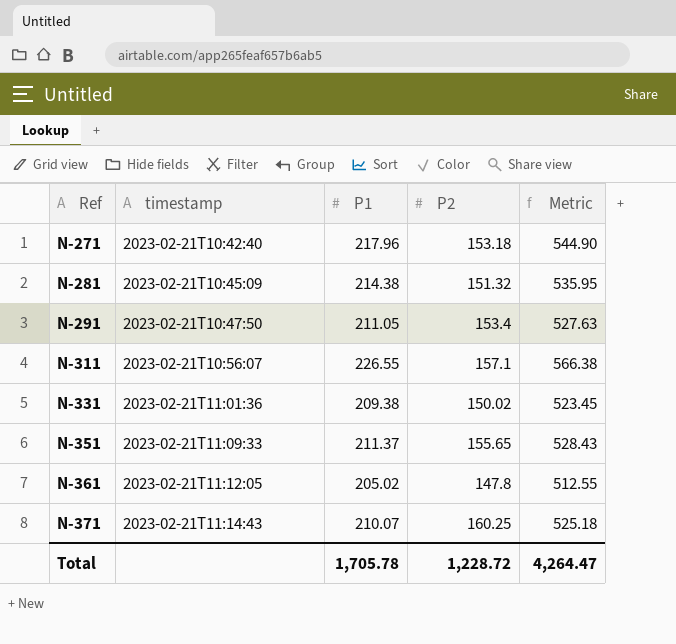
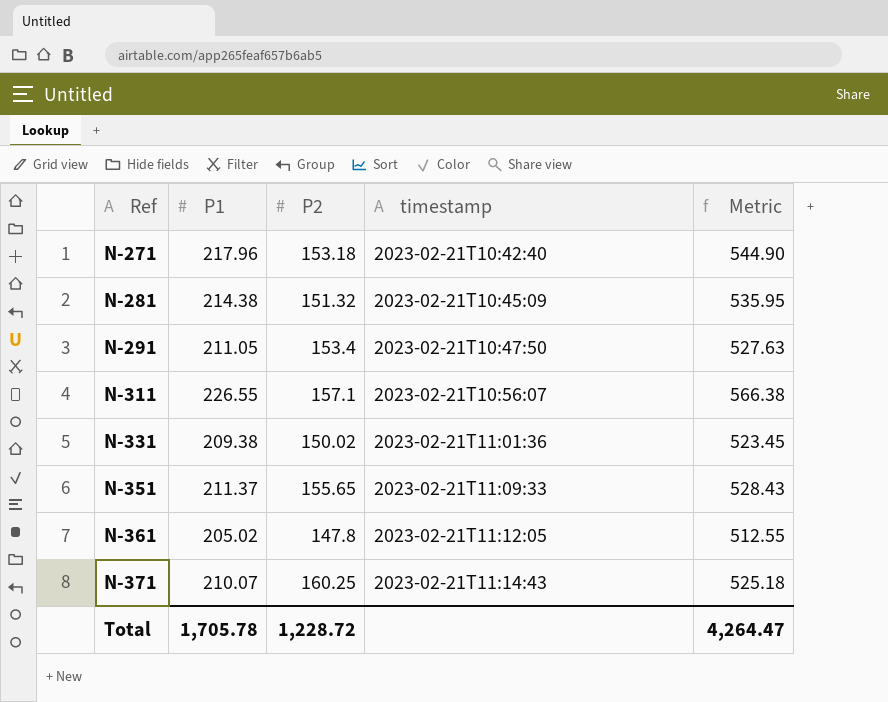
column timestamp | position: 2 -> 4

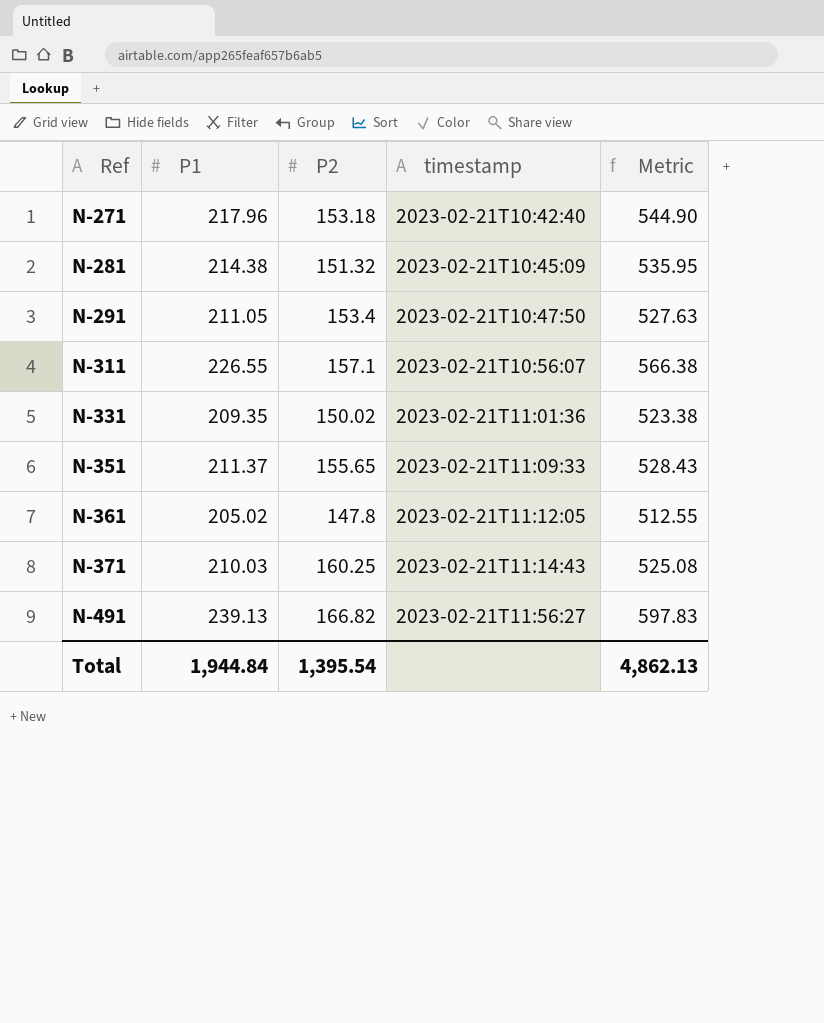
N-331 | P1: 209.38 -> 209.35
N-331 | Metric: 523.45 -> 523.38
N-371 | P1: 210.07 -> 210.03
N-371 | Metric: 525.18 -> 525.08
row N-491: none -> 239.13 | 166.82 | 2023-02-21T11:56:27 | 597.83
Total | P1: 1,705.78 -> 1,944.84
Total | P2: 1,228.72 -> 1,395.54
Total | Metric: 4,264.47 -> 4,862.13

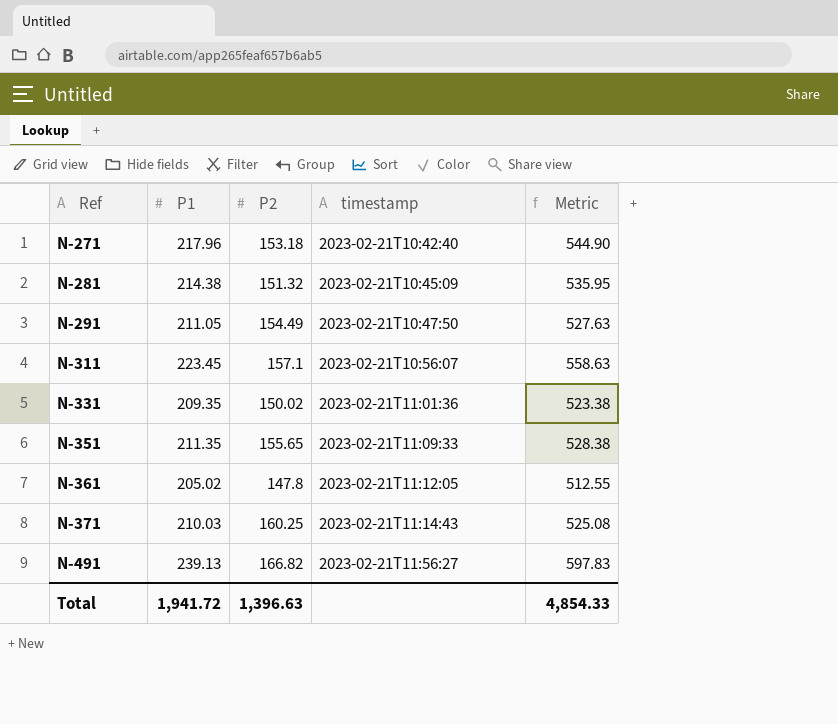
N-291 | P2: 153.4 -> 154.49
N-311 | P1: 226.55 -> 223.45
N-311 | Metric: 566.38 -> 558.63
N-351 | P1: 211.37 -> 211.35
N-351 | Metric: 528.43 -> 528.38
Total | P1: 1,944.84 -> 1,941.72
Total | P2: 1,395.54 -> 1,396.63
Total | Metric: 4,862.13 -> 4,854.33

